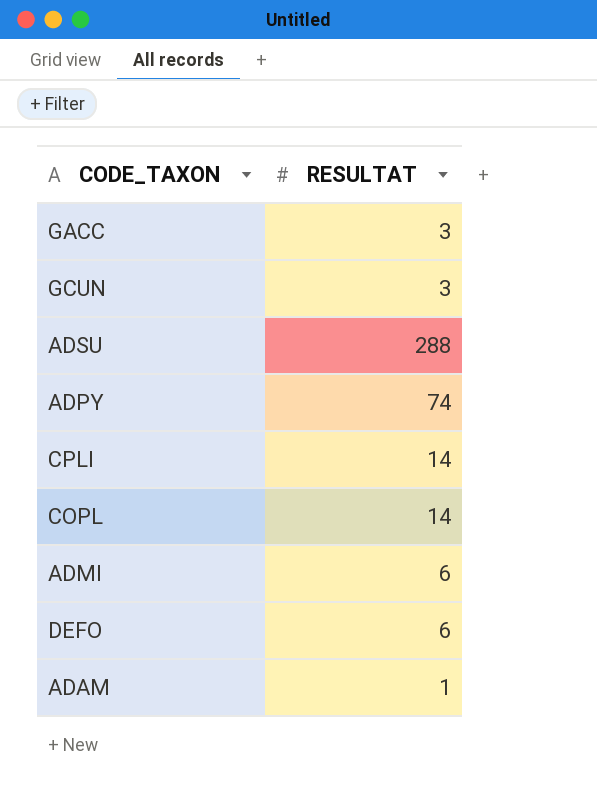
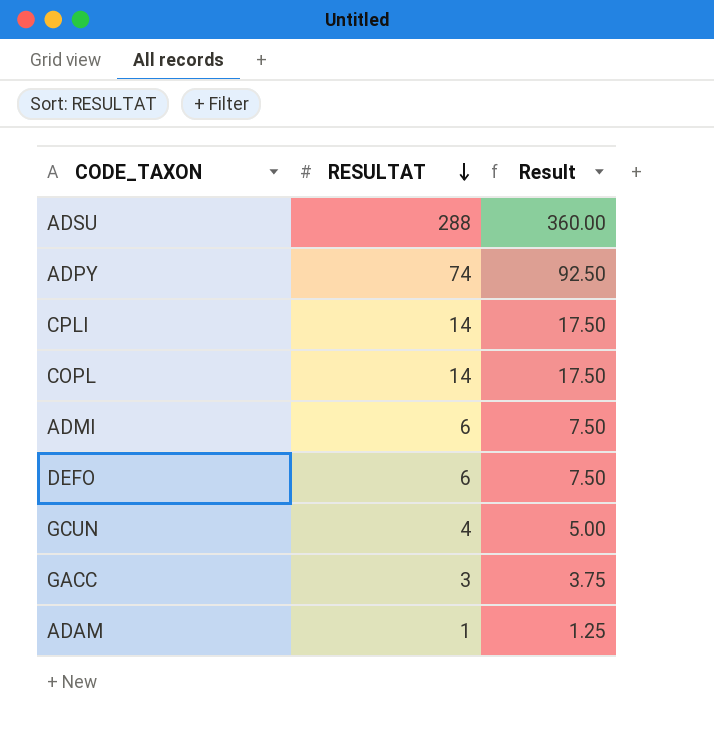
row order: none -> RESULTAT descending
column Result | formula: none -> [RESULTAT] * 1.25
GCUN | RESULTAT: 3 -> 4

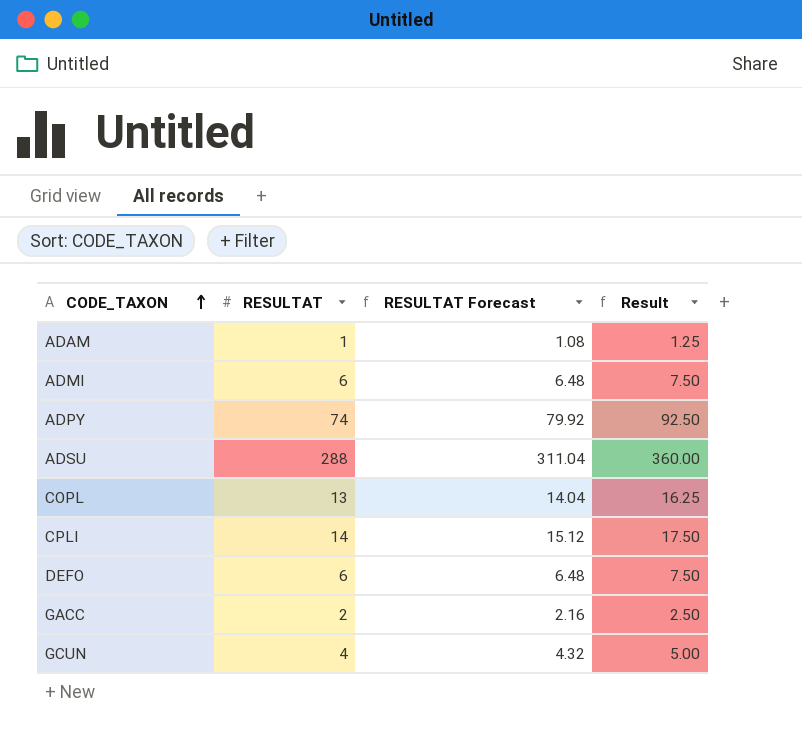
row order: RESULTAT descending -> CODE_TAXON ascending
column RESULTAT Forecast | formula: none -> [RESULTAT] * 1.08
COPL | RESULTAT: 14 -> 13
COPL | Result: 17.50 -> 16.25
GACC | RESULTAT: 3 -> 2
GACC | Result: 3.75 -> 2.50

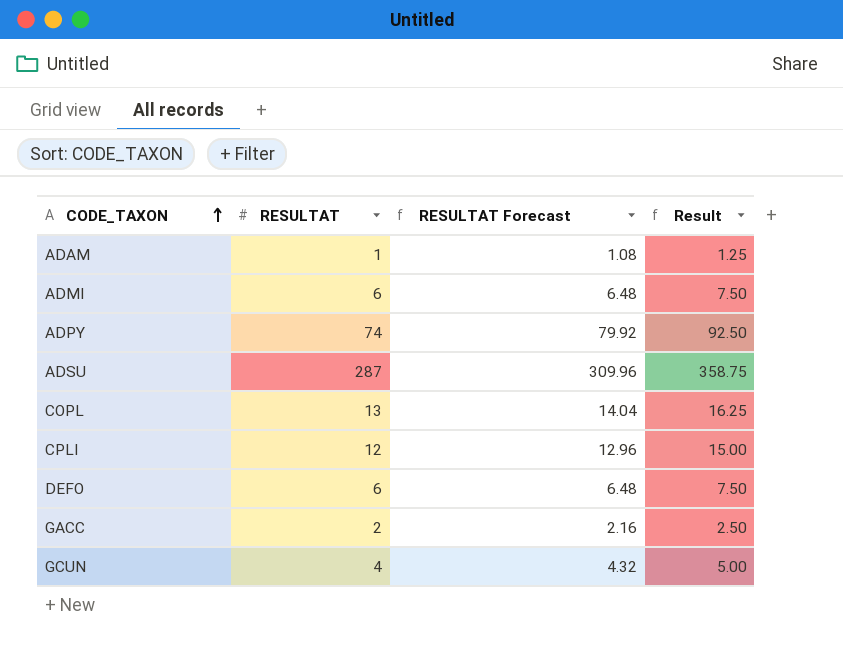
ADSU | RESULTAT: 288 -> 287
ADSU | RESULTAT Forecast: 311.04 -> 309.96
ADSU | Result: 360.00 -> 358.75
CPLI | RESULTAT: 14 -> 12
CPLI | RESULTAT Forecast: 15.12 -> 12.96
CPLI | Result: 17.50 -> 15.00

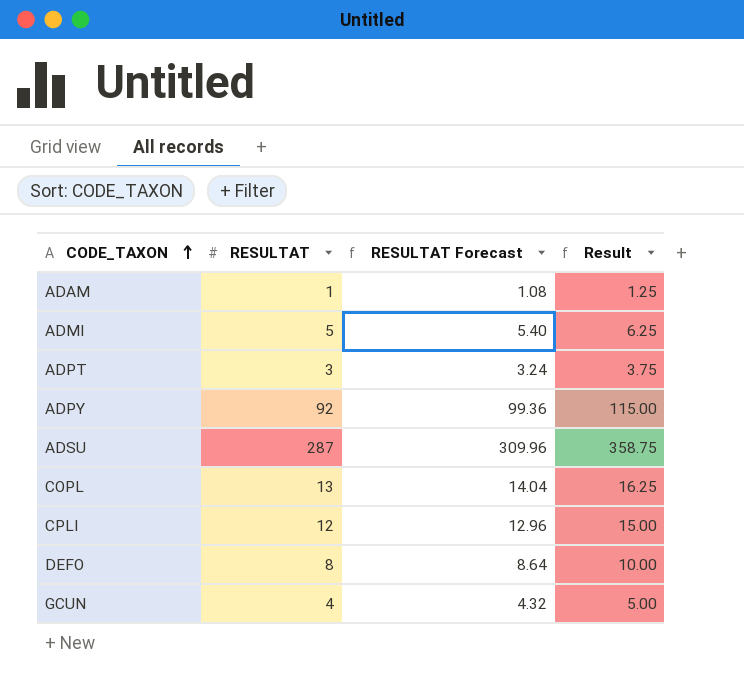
row GACC: 2 | 2.16 | 2.50 -> none
ADMI | RESULTAT: 6 -> 5
ADMI | RESULTAT Forecast: 6.48 -> 5.40
ADMI | Result: 7.50 -> 6.25
row ADPT: none -> 3 | 3.24 | 3.75
ADPY | RESULTAT: 74 -> 92
ADPY | RESULTAT Forecast: 79.92 -> 99.36
ADPY | Result: 92.50 -> 115.00
DEFO | RESULTAT: 6 -> 8
DEFO | RESULTAT Forecast: 6.48 -> 8.64
DEFO | Result: 7.50 -> 10.00

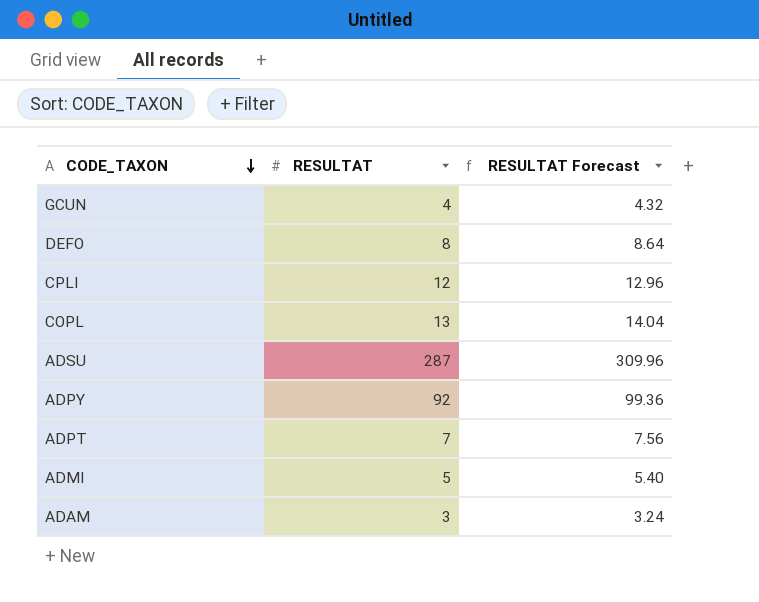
row order: CODE_TAXON ascending -> CODE_TAXON descending
column Result | formula: [RESULTAT] * 1.25 -> none
ADPT | RESULTAT: 3 -> 7
ADPT | RESULTAT Forecast: 3.24 -> 7.56
ADAM | RESULTAT: 1 -> 3
ADAM | RESULTAT Forecast: 1.08 -> 3.24

